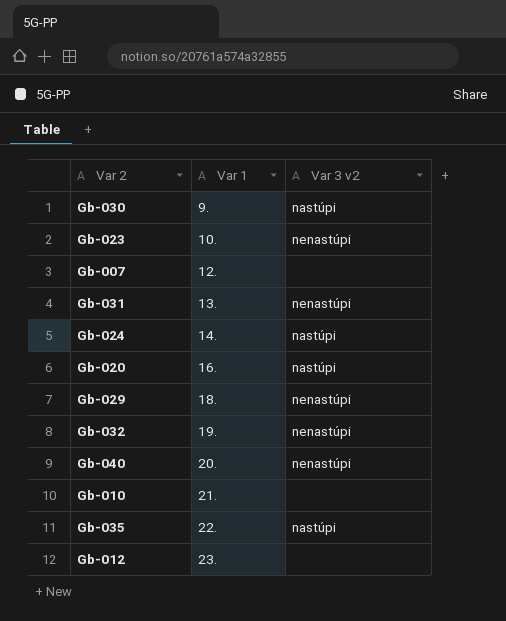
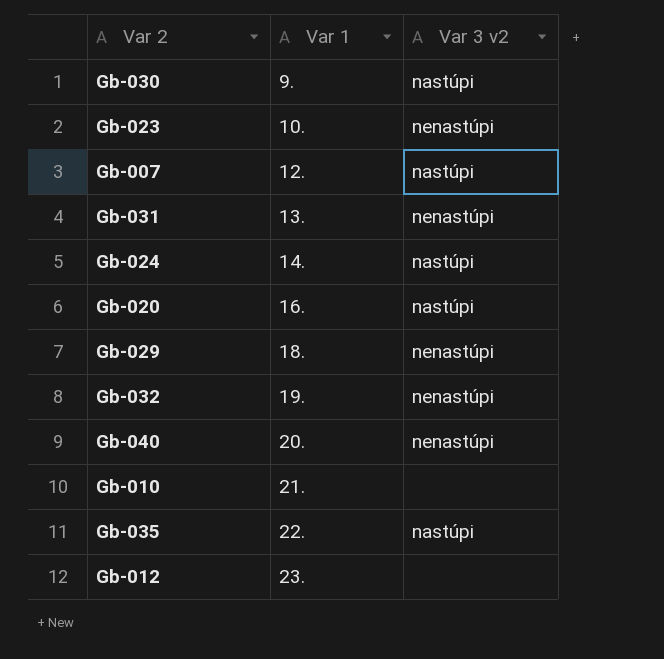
Gb-007 | Var 3 v2: none -> nastúpi

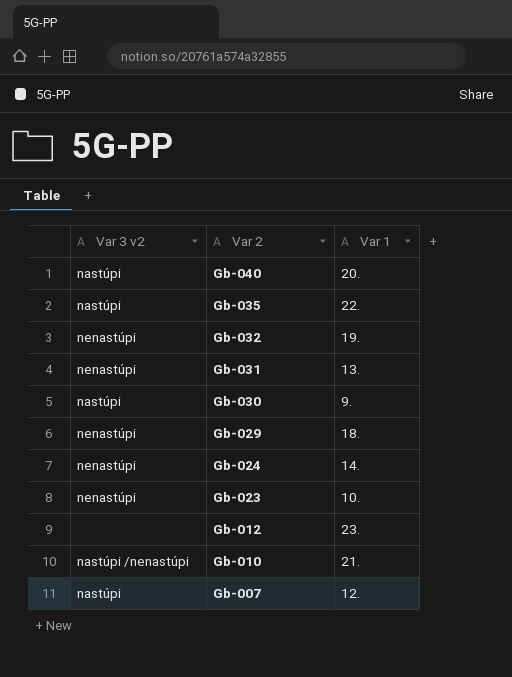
row order: Var 1 ascending -> Var 2 descending
column Var 3 v2 | position: 3 -> 1
row Gb-020: 16. | nastúpi -> none
Gb-040 | Var 3 v2: nenastúpi -> nastúpi
Gb-024 | Var 3 v2: nastúpi -> nenastúpi
Gb-010 | Var 3 v2: none -> nastúpi /nenastúpi

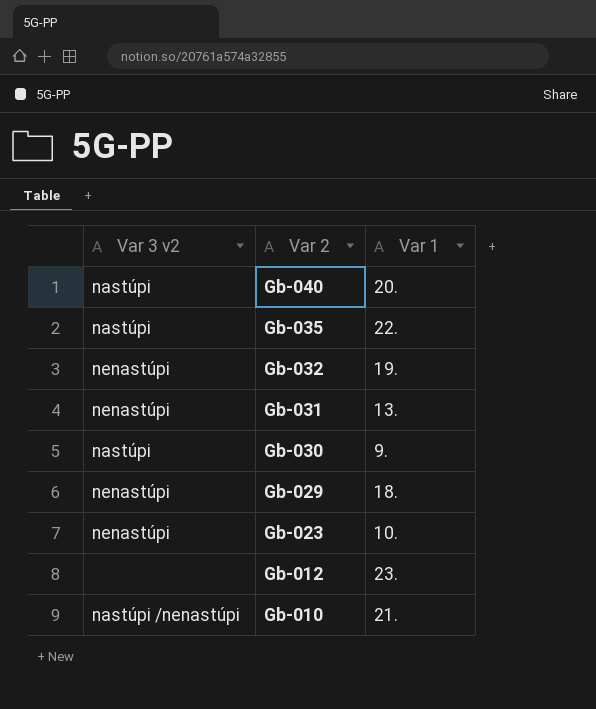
row Gb-024: nenastúpi | 14. -> none
row Gb-007: nastúpi | 12. -> none

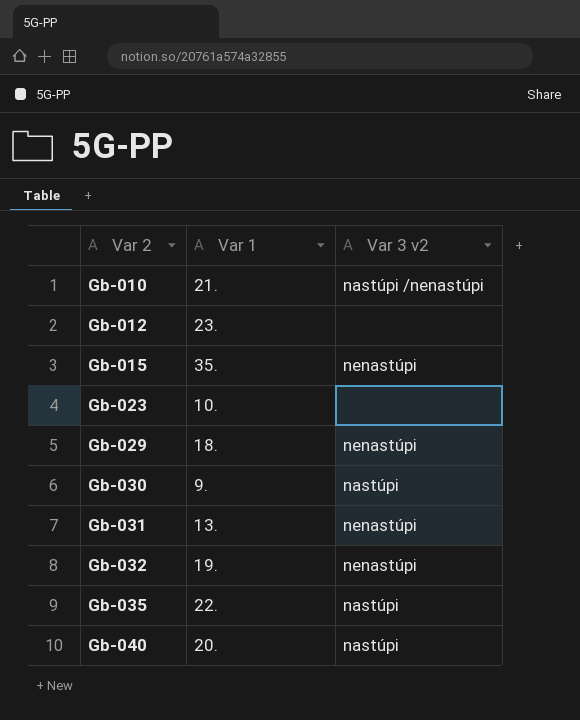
row order: Var 2 descending -> Var 2 ascending
column Var 3 v2 | position: 1 -> 3
row Gb-015: none -> 35. | nenastúpi
Gb-023 | Var 3 v2: nenastúpi -> none

